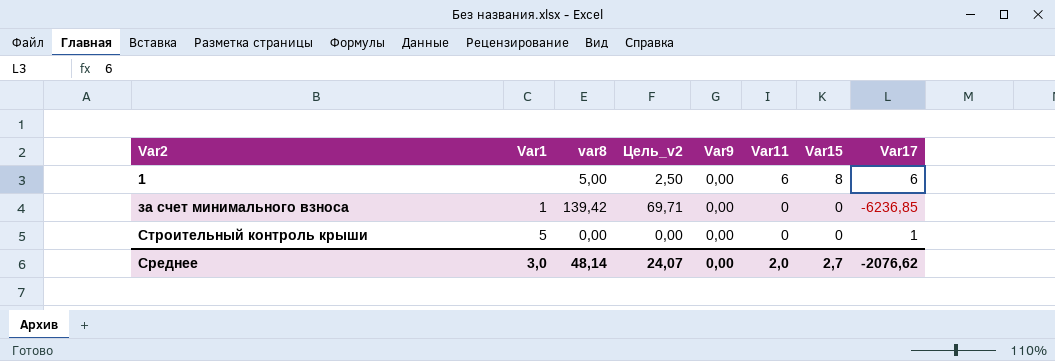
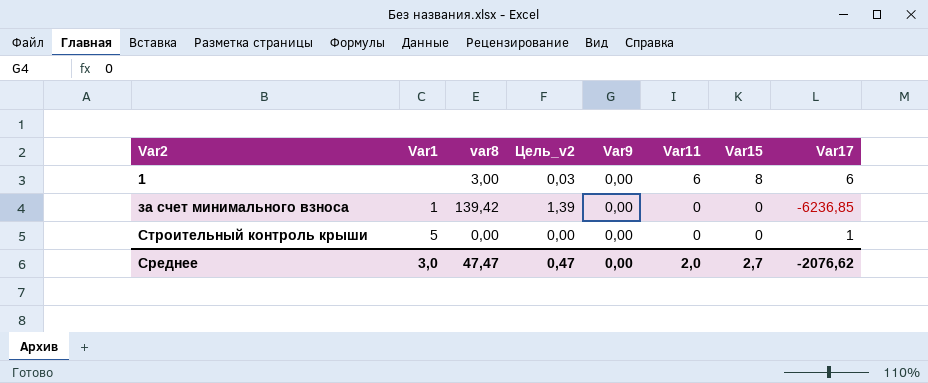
column Цель_v2 | formula: [var8] * 0,5 -> [var8] * 0,01
1 | var8: 5,00 -> 3,00
Среднее | var8: 48,14 -> 47,47
Среднее | Цель_v2: 24,07 -> 0,47

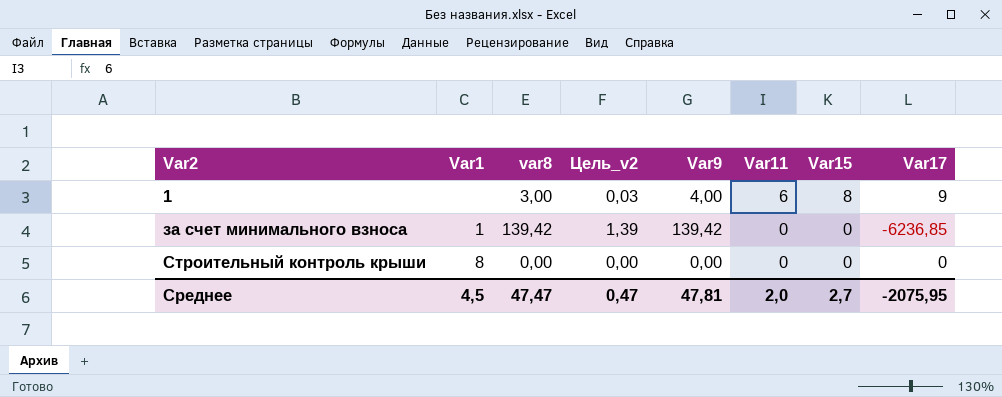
1 | Var9: 0,00 -> 4,00
1 | Var17: 6 -> 9
за счет минимального взноса | Var9: 0,00 -> 139,42
Строительный контроль крыши | Var1: 5 -> 8
Строительный контроль крыши | Var17: 1 -> 0
Среднее | Var1: 3,0 -> 4,5
Среднее | Var9: 0,00 -> 47,81
Среднее | Var17: -2076,62 -> -2075,95

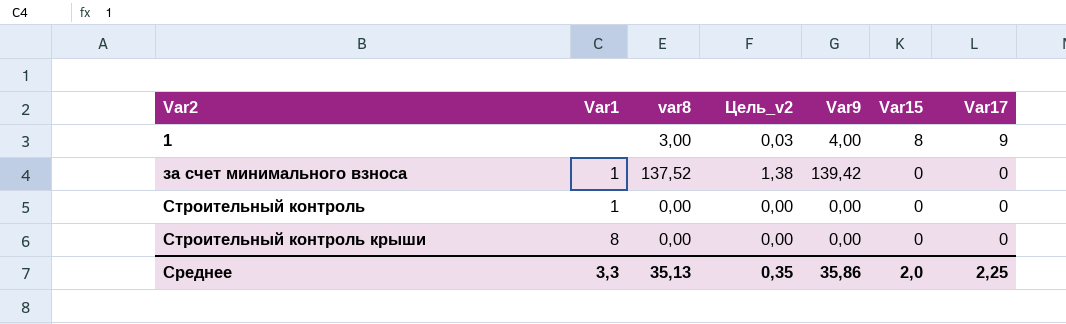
column Var11 | position: 6 -> none
за счет минимального взноса | var8: 139,42 -> 137,52
за счет минимального взноса | Цель_v2: 1,39 -> 1,38
за счет минимального взноса | Var17: -6236,85 -> 0
row Строительный контроль: none -> 1 | 0,00 | 0,00 | 0,00 | 0 | 0
Среднее | Var1: 4,5 -> 3,3
Среднее | var8: 47,47 -> 35,13
Среднее | Цель_v2: 0,47 -> 0,35
Среднее | Var9: 47,81 -> 35,86
Среднее | Var15: 2,7 -> 2,0
Среднее | Var17: -2075,95 -> 2,25

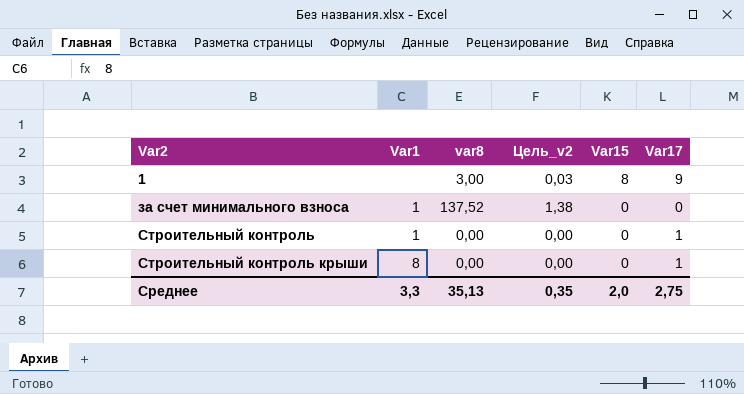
column Var9 | position: 5 -> none
Строительный контроль | Var17: 0 -> 1
Строительный контроль крыши | Var17: 0 -> 1
Среднее | Var17: 2,25 -> 2,75

